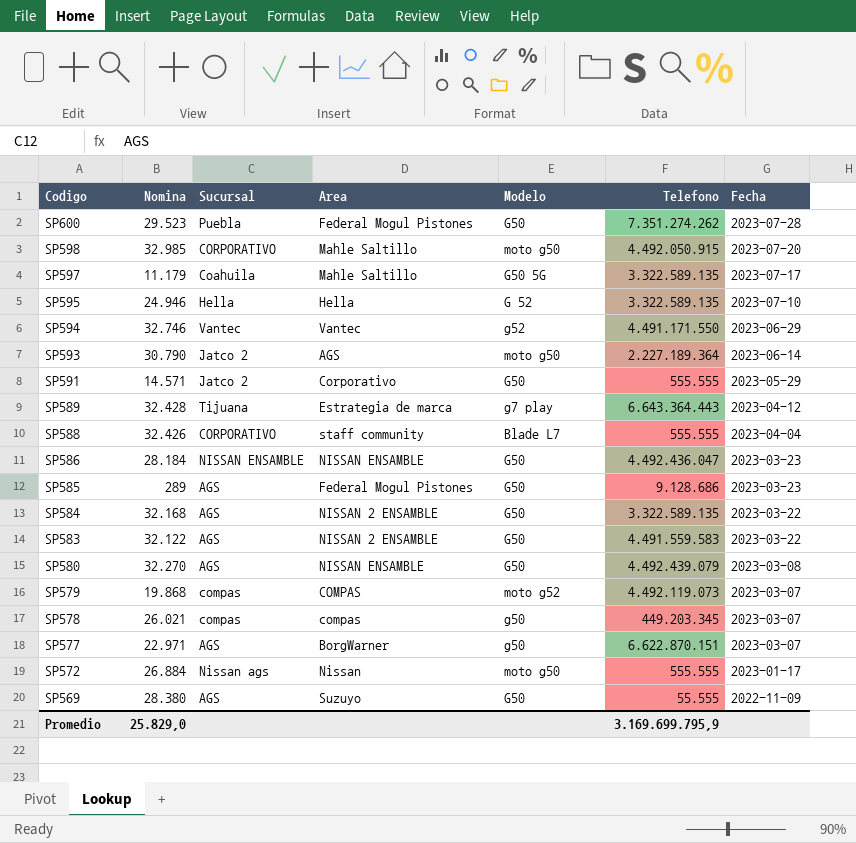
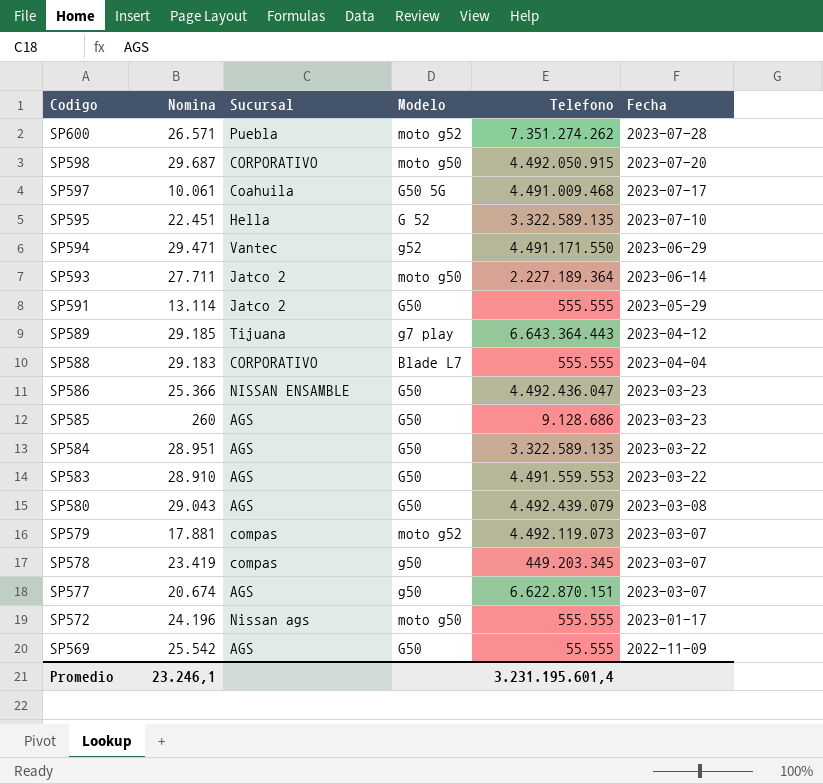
column Area | position: 4 -> none
SP600 | Nomina: 29.523 -> 26.571
SP600 | Modelo: G50 -> moto g52
SP598 | Nomina: 32.985 -> 29.687
SP597 | Nomina: 11.179 -> 10.061
SP597 | Telefono: 3.322.589.135 -> 4.491.009.468
SP595 | Nomina: 24.946 -> 22.451
SP594 | Nomina: 32.746 -> 29.471
SP593 | Nomina: 30.790 -> 27.711
SP591 | Nomina: 14.571 -> 13.114
SP589 | Nomina: 32.428 -> 29.185
SP588 | Nomina: 32.426 -> 29.183
SP586 | Nomina: 28.184 -> 25.366
SP585 | Nomina: 289 -> 260
SP584 | Nomina: 32.168 -> 28.951
SP583 | Nomina: 32.122 -> 28.910
SP583 | Telefono: 4.491.559.583 -> 4.491.559.553
SP580 | Nomina: 32.270 -> 29.043
SP579 | Nomina: 19.868 -> 17.881
SP578 | Nomina: 26.021 -> 23.419
SP577 | Nomina: 22.971 -> 20.674
SP572 | Nomina: 26.884 -> 24.196
SP569 | Nomina: 28.380 -> 25.542
Promedio | Nomina: 25.829,0 -> 23.246,1
Promedio | Telefono: 3.169.699.795,9 -> 3.231.195.601,4

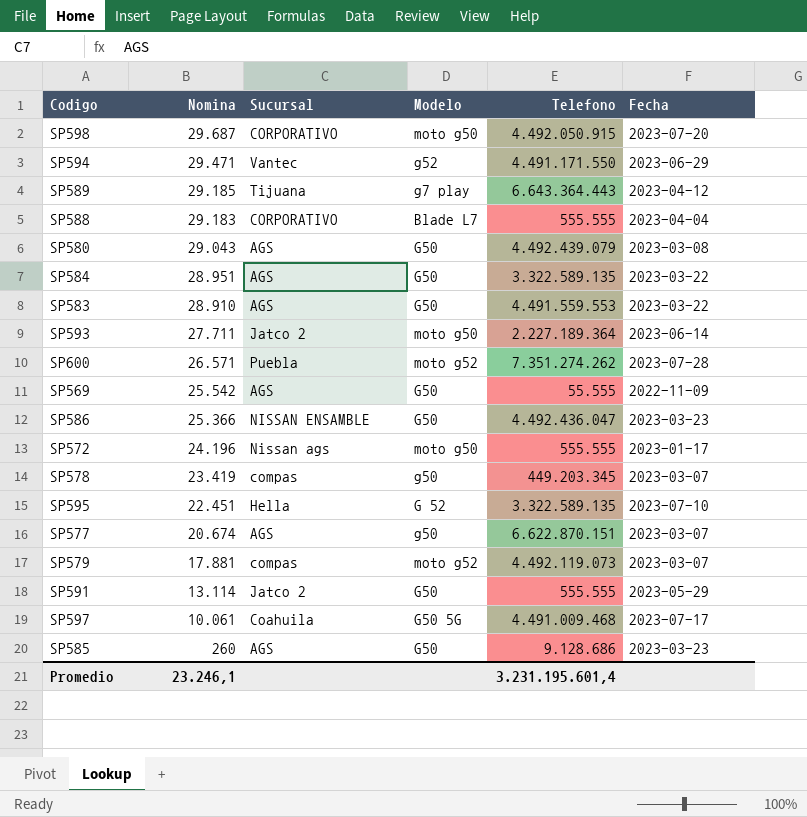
row order: Codigo descending -> Nomina descending

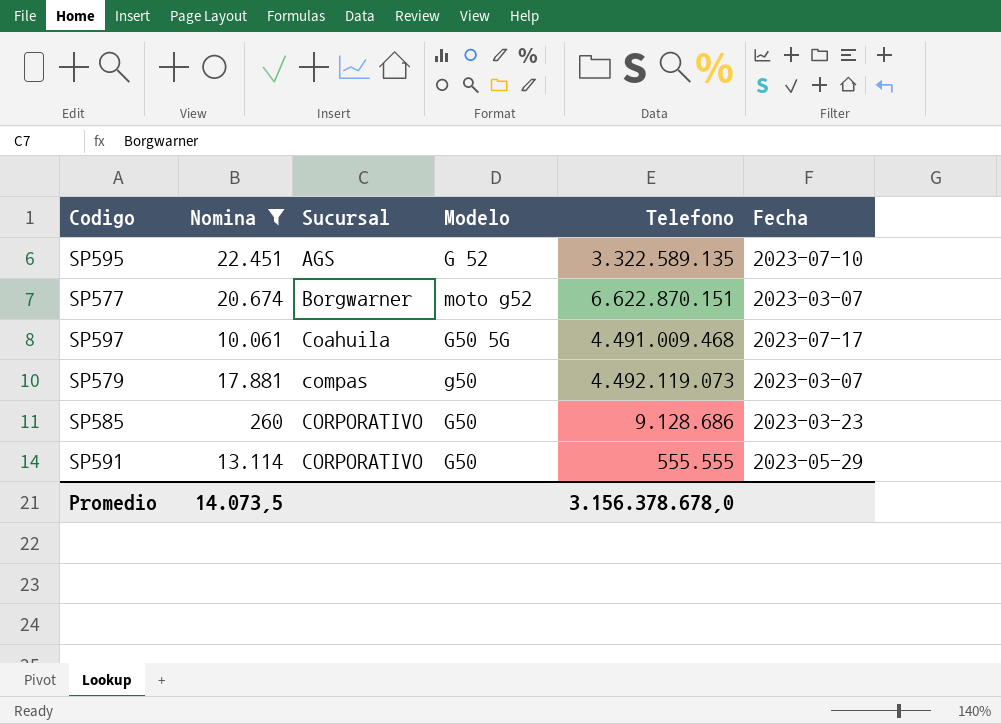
filter: none -> Nomina <= 22.451
row order: Nomina descending -> Sucursal ascending
SP595 | Sucursal: Hella -> AGS
SP577 | Sucursal: AGS -> Borgwarner
SP577 | Modelo: g50 -> moto g52
SP579 | Modelo: moto g52 -> g50
SP585 | Sucursal: AGS -> CORPORATIVO
SP591 | Sucursal: Jatco 2 -> CORPORATIVO
Promedio | Nomina: 23.246,1 -> 14.073,5
Promedio | Telefono: 3.231.195.601,4 -> 3.156.378.678,0

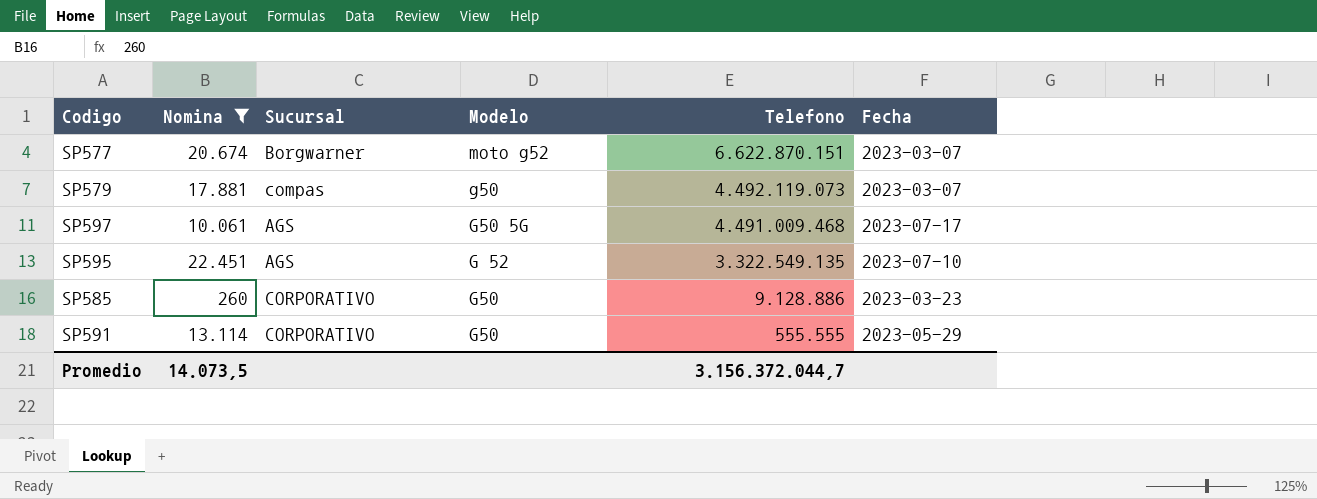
row order: Sucursal ascending -> Telefono descending
SP597 | Sucursal: Coahuila -> AGS
SP595 | Telefono: 3.322.589.135 -> 3.322.549.135
SP585 | Telefono: 9.128.686 -> 9.128.886
Promedio | Telefono: 3.156.378.678,0 -> 3.156.372.044,7

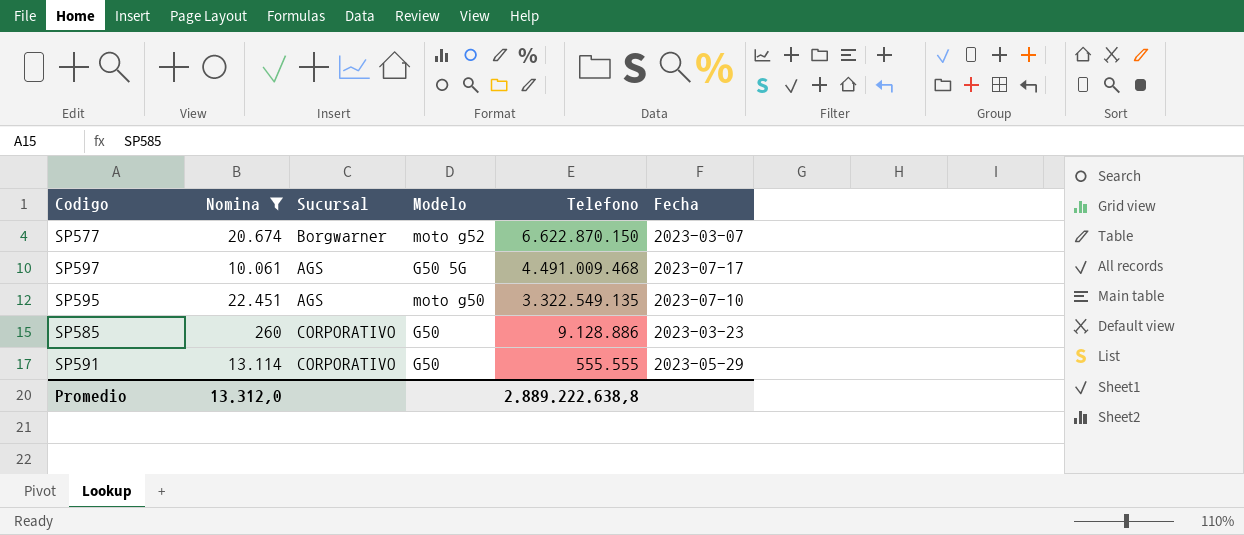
row SP579: 17.881 | compas | g50 | 4.492.119.073 | 2023-03-07 -> none
SP577 | Telefono: 6.622.870.151 -> 6.622.870.150
SP595 | Modelo: G 52 -> moto g50
Promedio | Nomina: 14.073,5 -> 13.312,0
Promedio | Telefono: 3.156.372.044,7 -> 2.889.222.638,8

